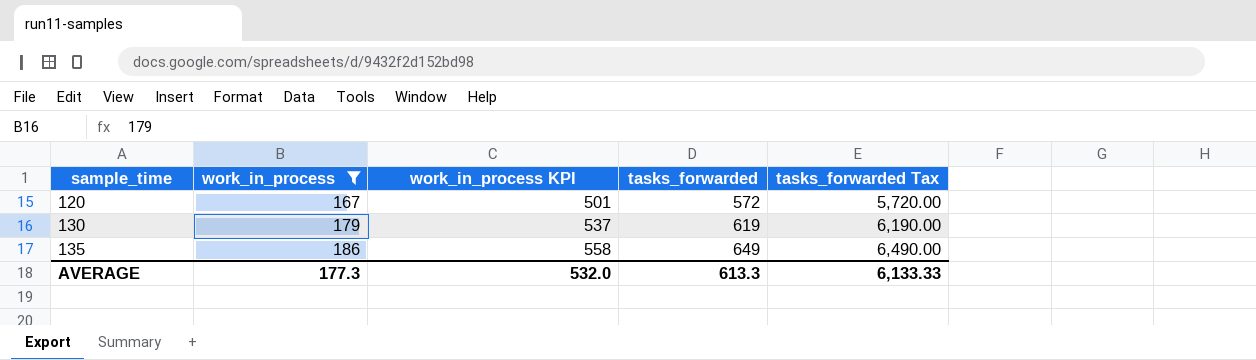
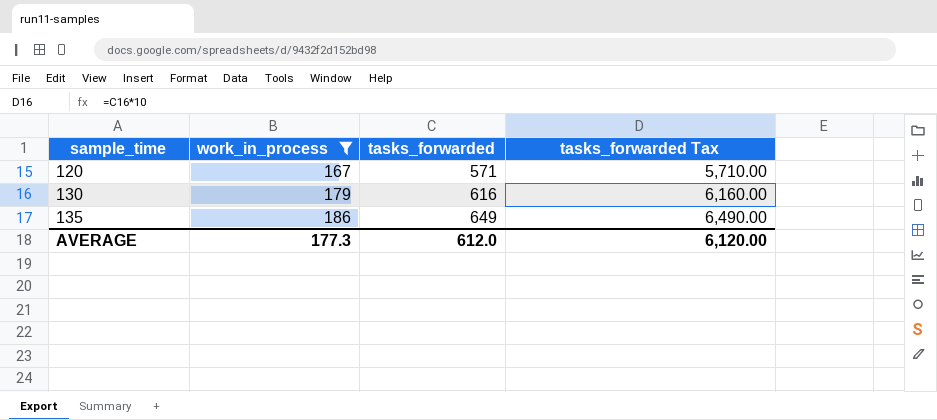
column work_in_process KPI | formula: [work_in_process] * 3 -> none
120 | tasks_forwarded: 572 -> 571
120 | tasks_forwarded Tax: 5,720.00 -> 5,710.00
130 | tasks_forwarded: 619 -> 616
130 | tasks_forwarded Tax: 6,190.00 -> 6,160.00
AVERAGE | tasks_forwarded: 613.3 -> 612.0
AVERAGE | tasks_forwarded Tax: 6,133.33 -> 6,120.00

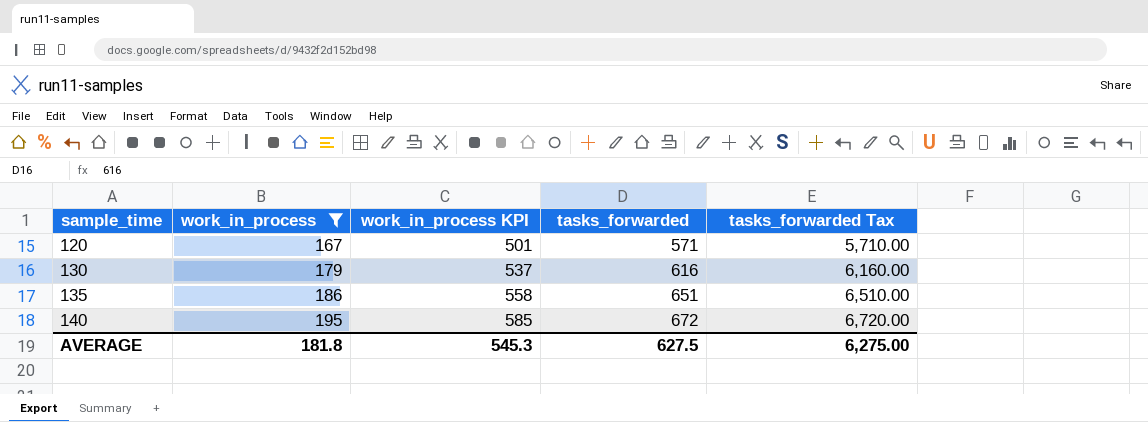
column work_in_process KPI | formula: none -> [work_in_process] * 3
135 | tasks_forwarded: 649 -> 651
135 | tasks_forwarded Tax: 6,490.00 -> 6,510.00
row 140: none -> 195 | 585 | 672 | 6,720.00
AVERAGE | work_in_process: 177.3 -> 181.8
AVERAGE | tasks_forwarded: 612.0 -> 627.5
AVERAGE | tasks_forwarded Tax: 6,120.00 -> 6,275.00

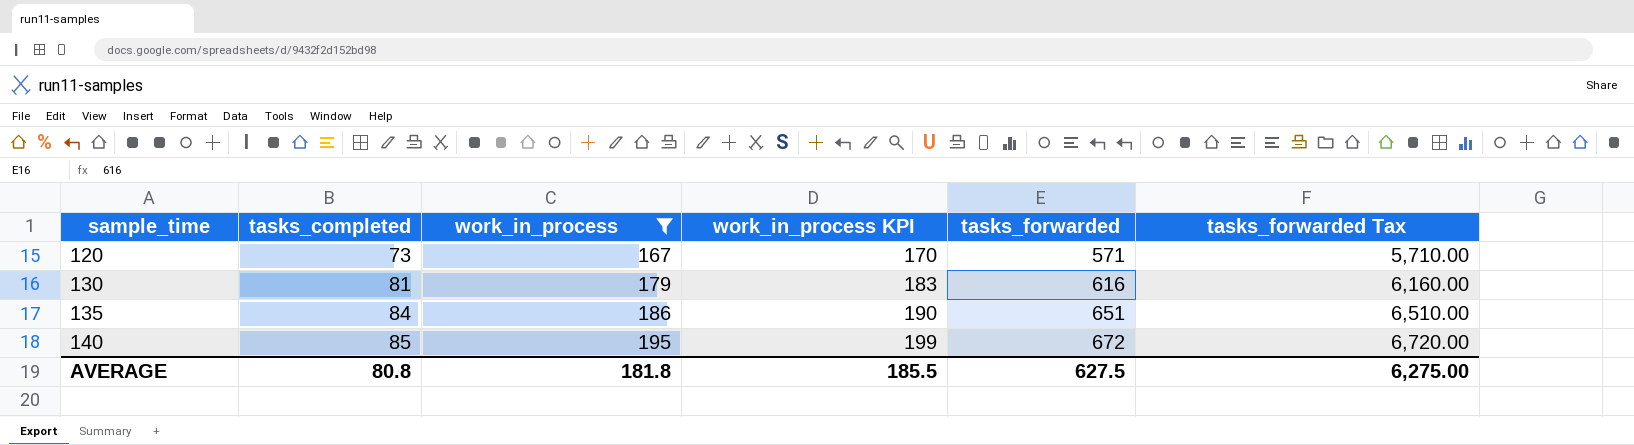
column tasks_completed | position: none -> 2
column work_in_process KPI | formula: [work_in_process] * 3 -> [work_in_process] * 1.02
AVERAGE | work_in_process KPI: 545.3 -> 185.5

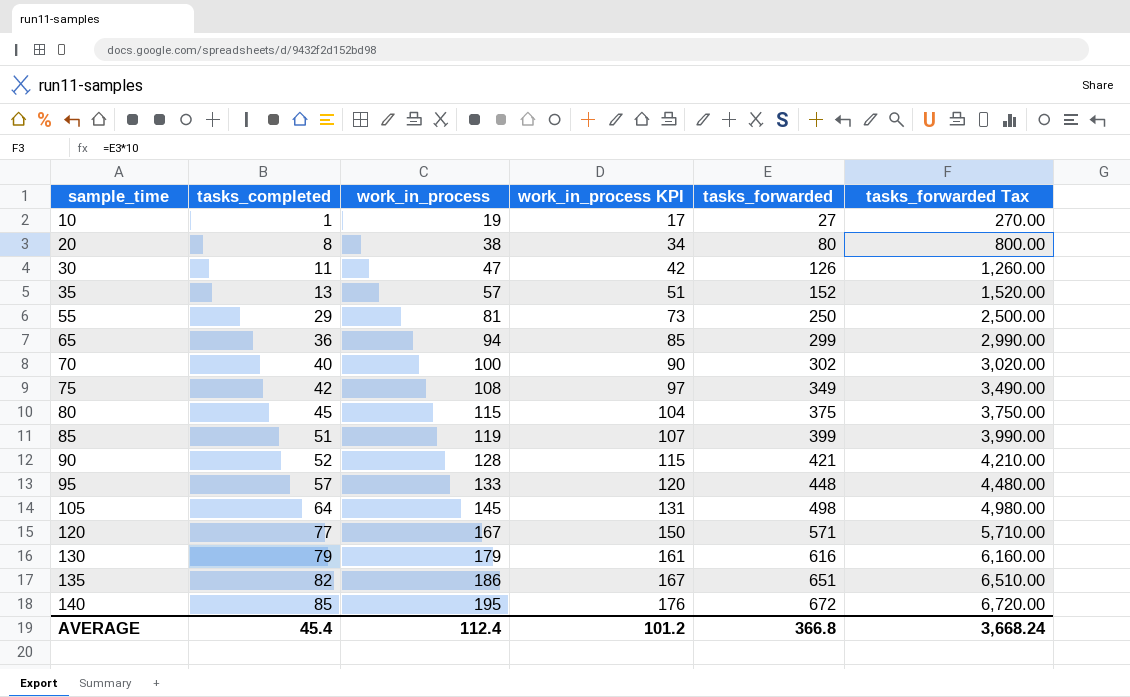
filter: work_in_process >= 167 -> none
column work_in_process KPI | formula: [work_in_process] * 1.02 -> [work_in_process] * 0.9
120 | tasks_completed: 73 -> 77
130 | tasks_completed: 81 -> 79
135 | tasks_completed: 84 -> 82
AVERAGE | tasks_completed: 80.8 -> 45.4
AVERAGE | work_in_process: 181.8 -> 112.4
AVERAGE | work_in_process KPI: 185.5 -> 101.2
AVERAGE | tasks_forwarded: 627.5 -> 366.8
AVERAGE | tasks_forwarded Tax: 6,275.00 -> 3,668.24

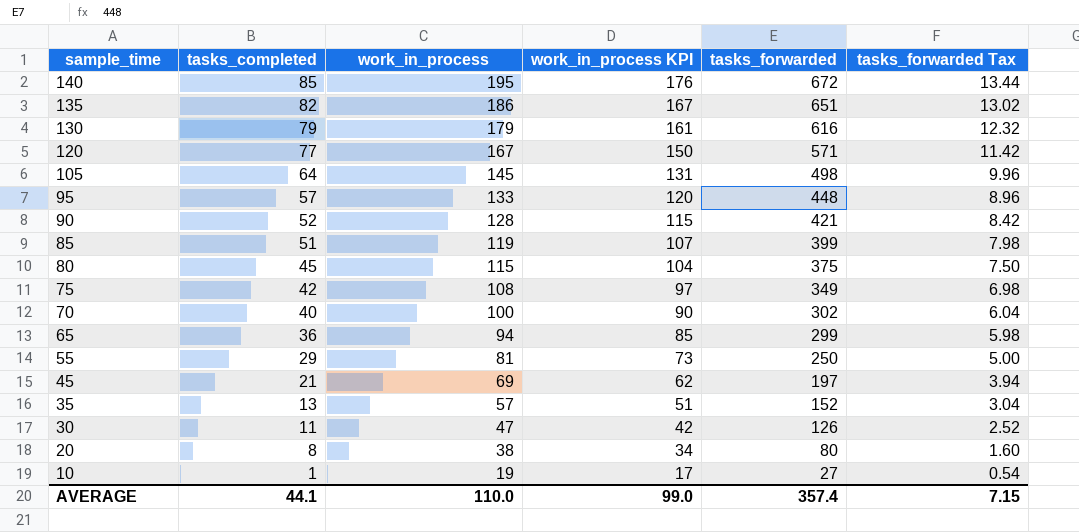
row order: sample_time ascending -> sample_time descending
column tasks_forwarded Tax | formula: [tasks_forwarded] * 10 -> [tasks_forwarded] * 0.02
row 45: none -> 21 | 69 | 62 | 197 | 3.94
AVERAGE | tasks_completed: 45.4 -> 44.1
AVERAGE | work_in_process: 112.4 -> 110.0
AVERAGE | work_in_process KPI: 101.2 -> 99.0
AVERAGE | tasks_forwarded: 366.8 -> 357.4
AVERAGE | tasks_forwarded Tax: 3,668.24 -> 7.15

